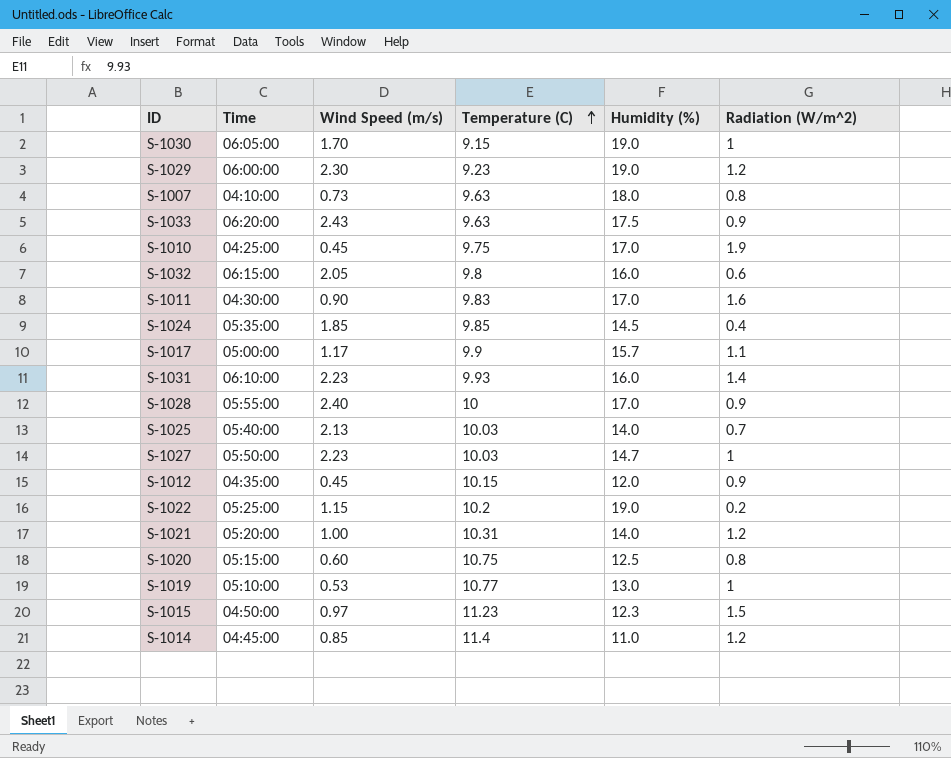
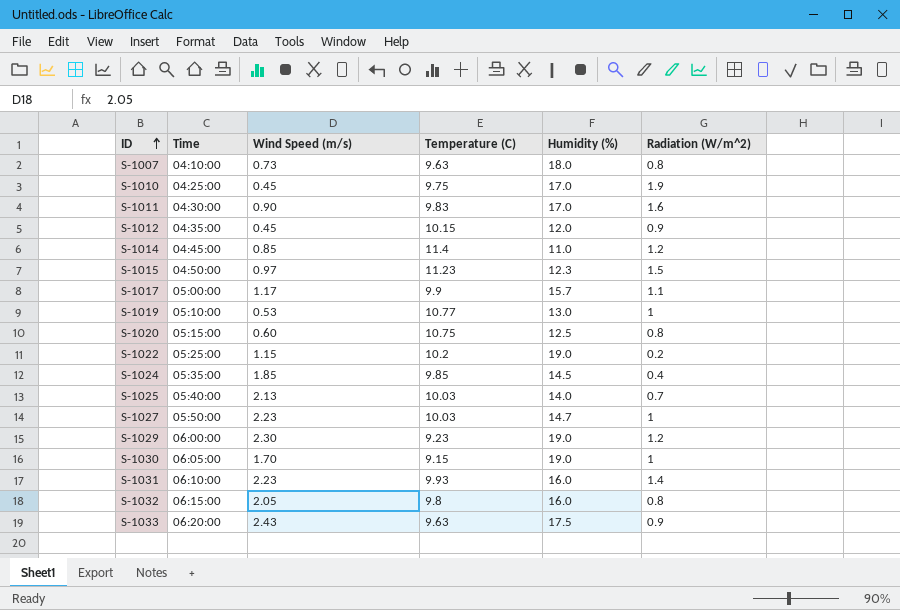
row order: Temperature (C) ascending -> ID ascending
row S-1028: 05:55:00 | 2.40 | 10 | 17.0 | 0.9 -> none
row S-1021: 05:20:00 | 1.00 | 10.31 | 14.0 | 1.2 -> none
S-1032 | Radiation (W/m^2): 0.6 -> 0.8

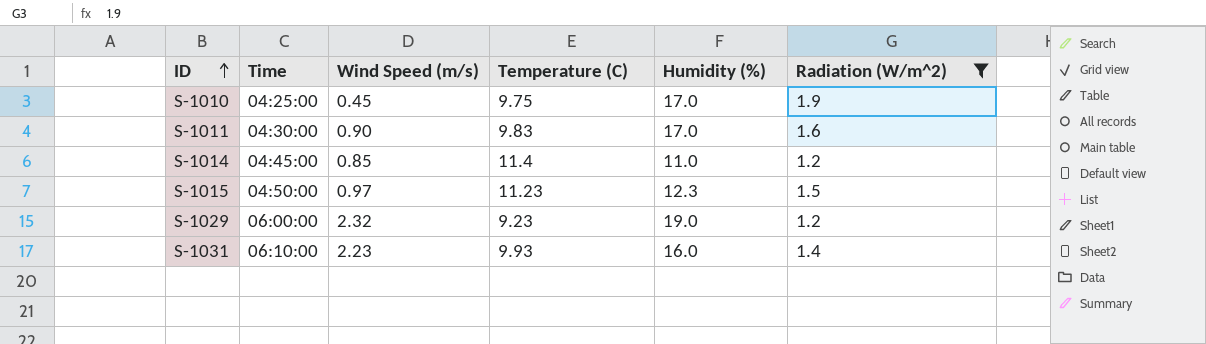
filter: none -> Radiation (W/m^2) >= 1.2
S-1029 | Wind Speed (m/s): 2.30 -> 2.32

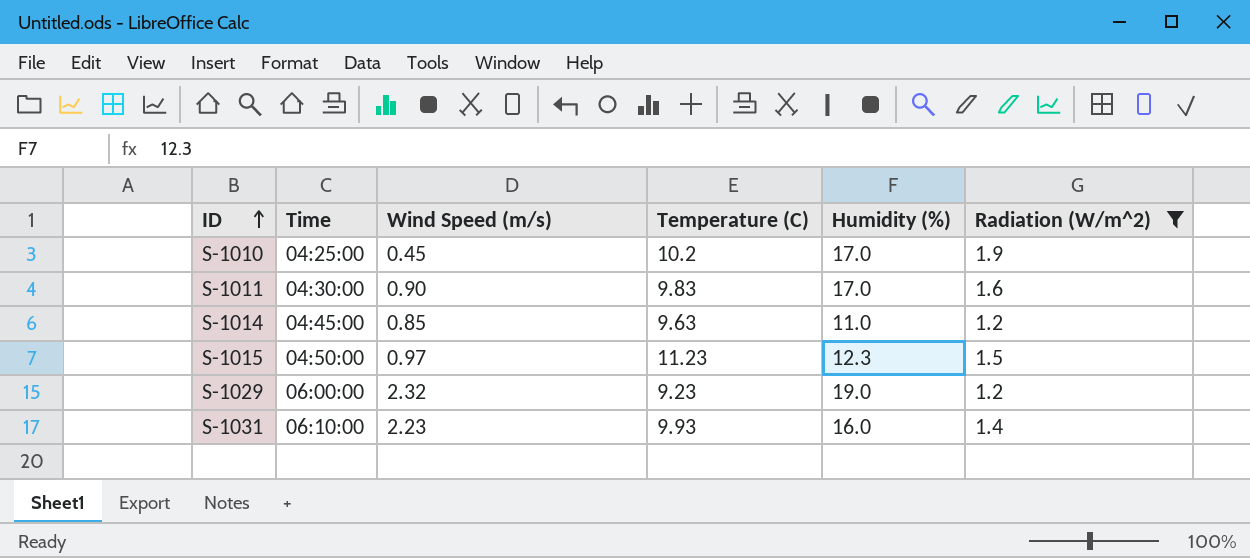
S-1010 | Temperature (C): 9.75 -> 10.2
S-1014 | Temperature (C): 11.4 -> 9.63

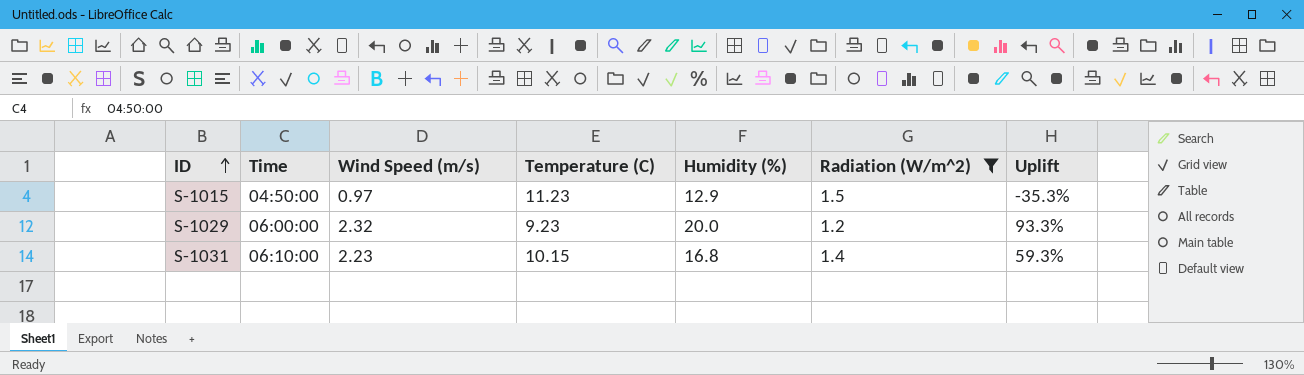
column Uplift | formula: none -> ([Wind Speed (m/s)] - [Radiation (W/m^2)]) / [Radiation (W/m^2)]
row S-1010: 04:25:00 | 0.45 | 10.2 | 17.0 | 1.9 -> none
row S-1011: 04:30:00 | 0.90 | 9.83 | 17.0 | 1.6 -> none
row S-1014: 04:45:00 | 0.85 | 9.63 | 11.0 | 1.2 -> none
S-1015 | Humidity (%): 12.3 -> 12.9
S-1029 | Humidity (%): 19.0 -> 20.0
S-1031 | Temperature (C): 9.93 -> 10.15
S-1031 | Humidity (%): 16.0 -> 16.8

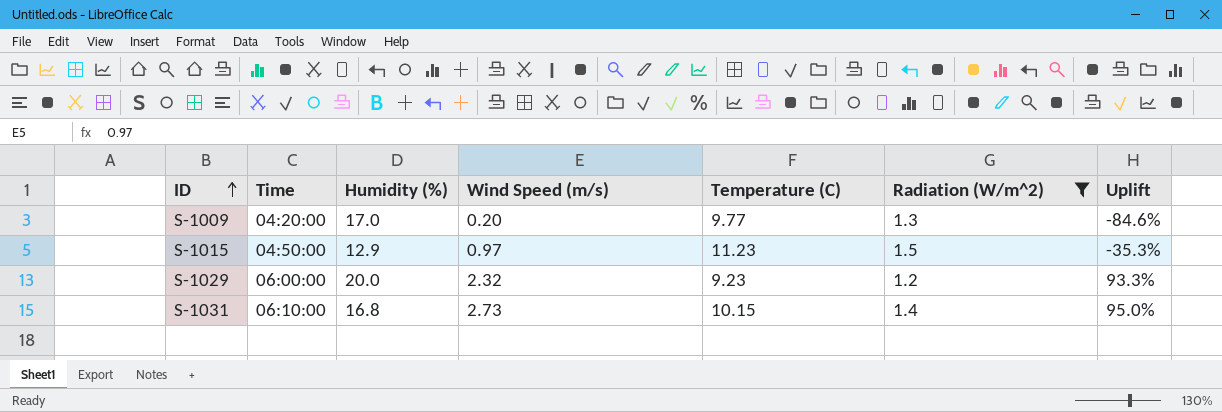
column Humidity (%) | position: 5 -> 3
row S-1009: none -> 04:20:00 | 17.0 | 0.20 | 9.77 | 1.3 | -84.6%
S-1031 | Wind Speed (m/s): 2.23 -> 2.73
S-1031 | Uplift: 59.3% -> 95.0%

